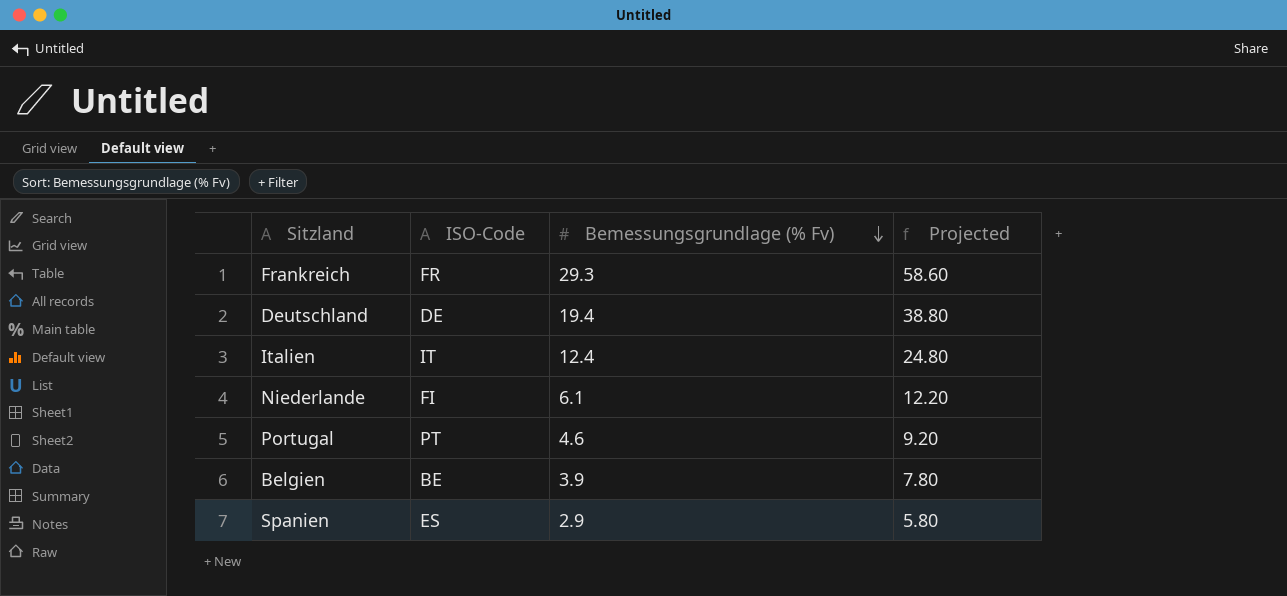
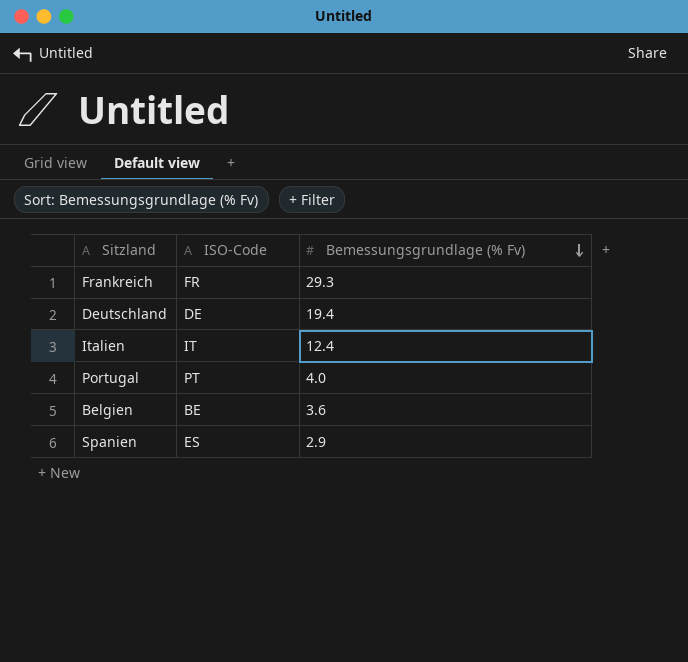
column Projected | formula: [Bemessungsgrundlage (% Fv)] * 2 -> none
row Niederlande: FI | 6.1 | 12.20 -> none
Portugal | Bemessungsgrundlage (% Fv): 4.6 -> 4.0
Belgien | Bemessungsgrundlage (% Fv): 3.9 -> 3.6

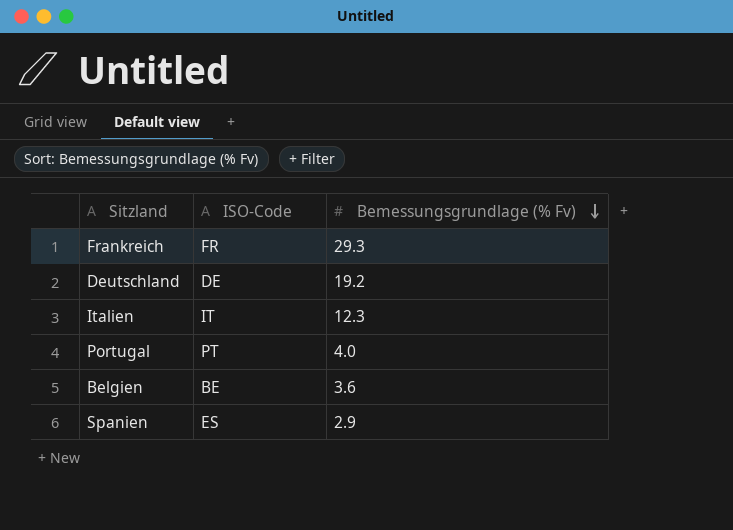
Deutschland | Bemessungsgrundlage (% Fv): 19.4 -> 19.2
Italien | Bemessungsgrundlage (% Fv): 12.4 -> 12.3

